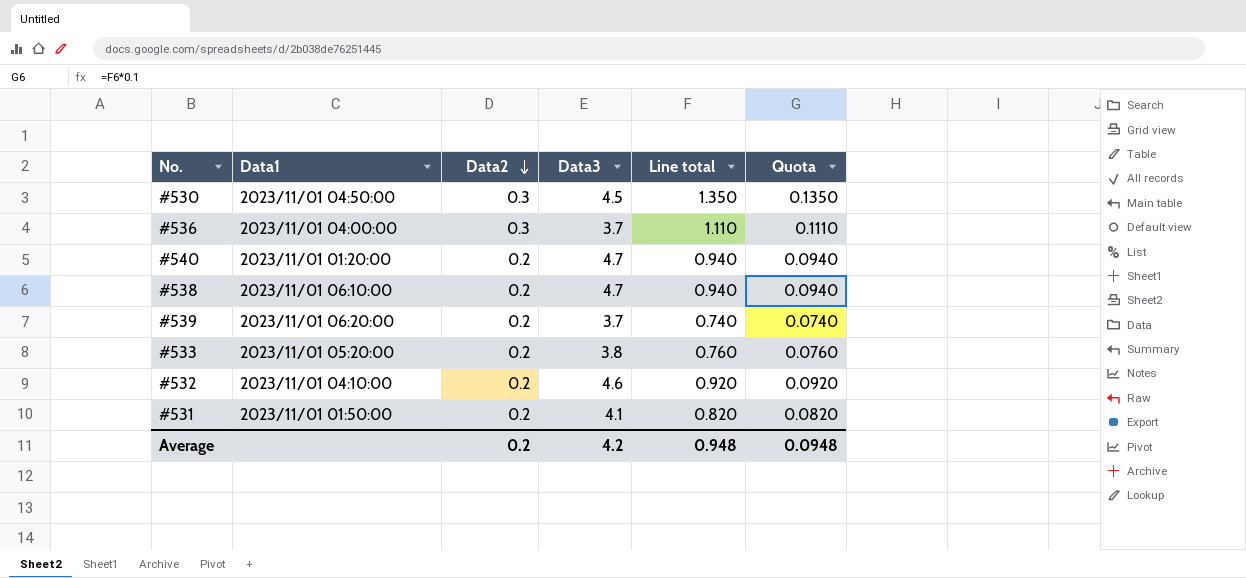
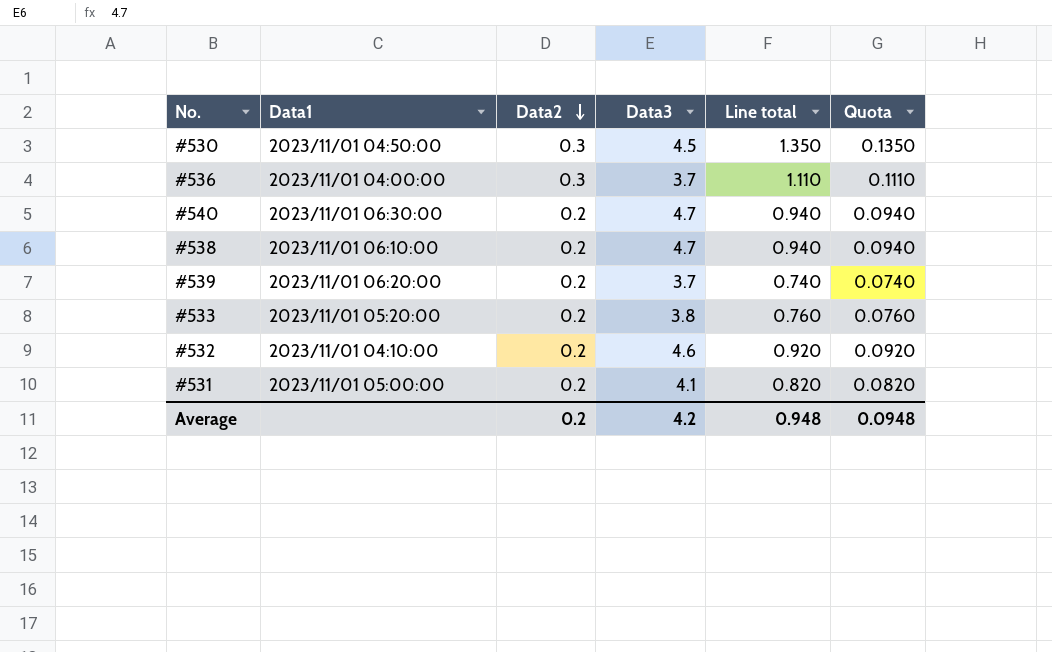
#540 | Data1: 2023/11/01 01:20:00 -> 2023/11/01 06:30:00
#531 | Data1: 2023/11/01 01:50:00 -> 2023/11/01 05:00:00

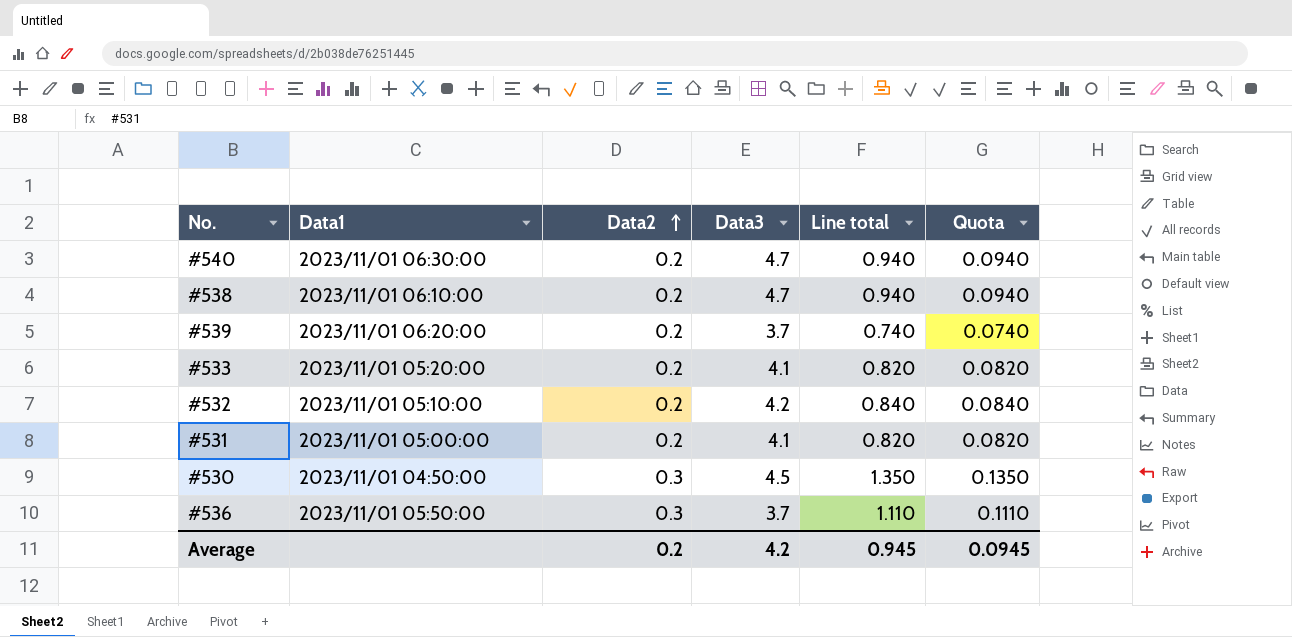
row order: Data2 descending -> Data2 ascending
#533 | Data3: 3.8 -> 4.1
#533 | Line total: 0.760 -> 0.820
#533 | Quota: 0.0760 -> 0.0820
#532 | Data1: 2023/11/01 04:10:00 -> 2023/11/01 05:10:00
#532 | Data3: 4.6 -> 4.2
#532 | Line total: 0.920 -> 0.840
#532 | Quota: 0.0920 -> 0.0840
#536 | Data1: 2023/11/01 04:00:00 -> 2023/11/01 05:50:00
Average | Line total: 0.948 -> 0.945
Average | Quota: 0.0948 -> 0.0945

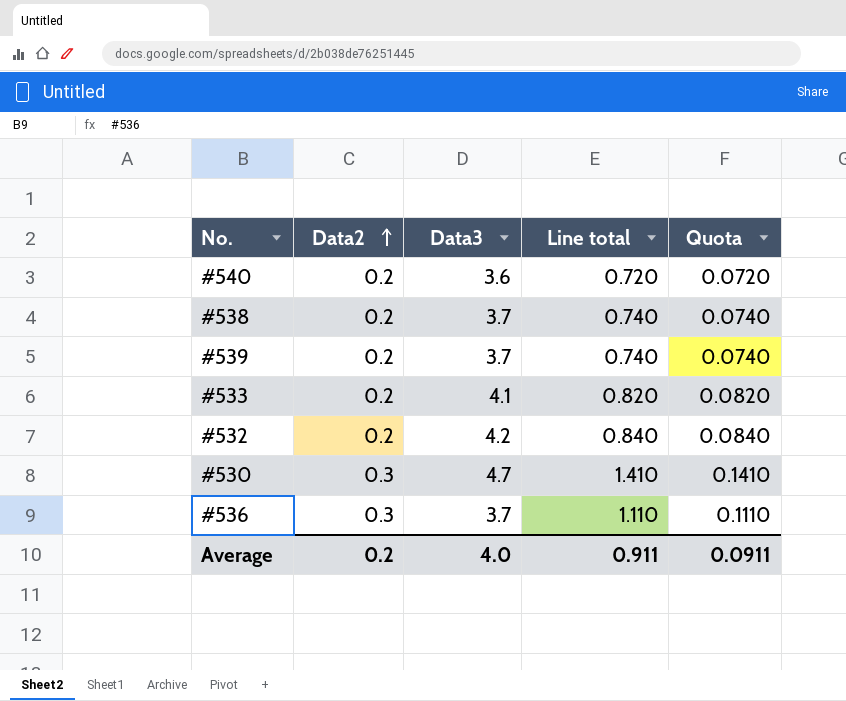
column Data1 | position: 2 -> none
row #531: 2023/11/01 05:00:00 | 0.2 | 4.1 | 0.820 | 0.0820 -> none
#540 | Data3: 4.7 -> 3.6
#540 | Line total: 0.940 -> 0.720
#540 | Quota: 0.0940 -> 0.0720
#538 | Data3: 4.7 -> 3.7
#538 | Line total: 0.940 -> 0.740
#538 | Quota: 0.0940 -> 0.0740
#530 | Data3: 4.5 -> 4.7
#530 | Line total: 1.350 -> 1.410
#530 | Quota: 0.1350 -> 0.1410
Average | Data3: 4.2 -> 4.0
Average | Line total: 0.945 -> 0.911
Average | Quota: 0.0945 -> 0.0911

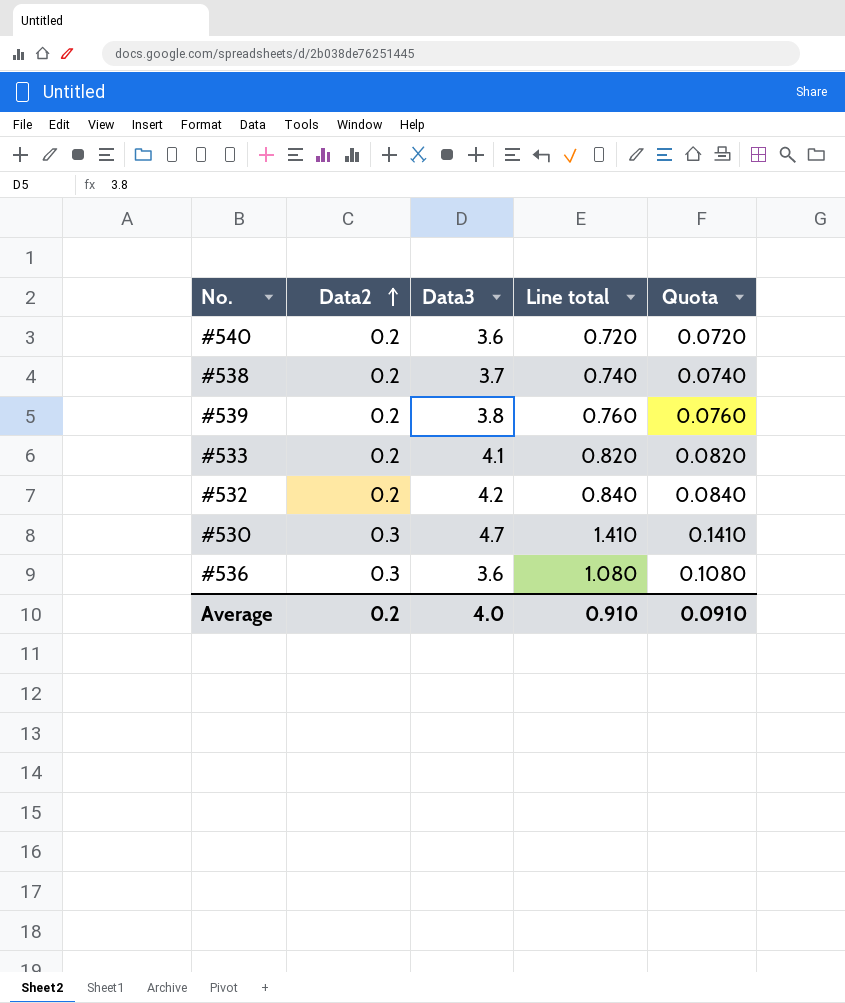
#539 | Data3: 3.7 -> 3.8
#539 | Line total: 0.740 -> 0.760
#539 | Quota: 0.0740 -> 0.0760
#536 | Data3: 3.7 -> 3.6
#536 | Line total: 1.110 -> 1.080
#536 | Quota: 0.1110 -> 0.1080
Average | Line total: 0.911 -> 0.910
Average | Quota: 0.0911 -> 0.0910

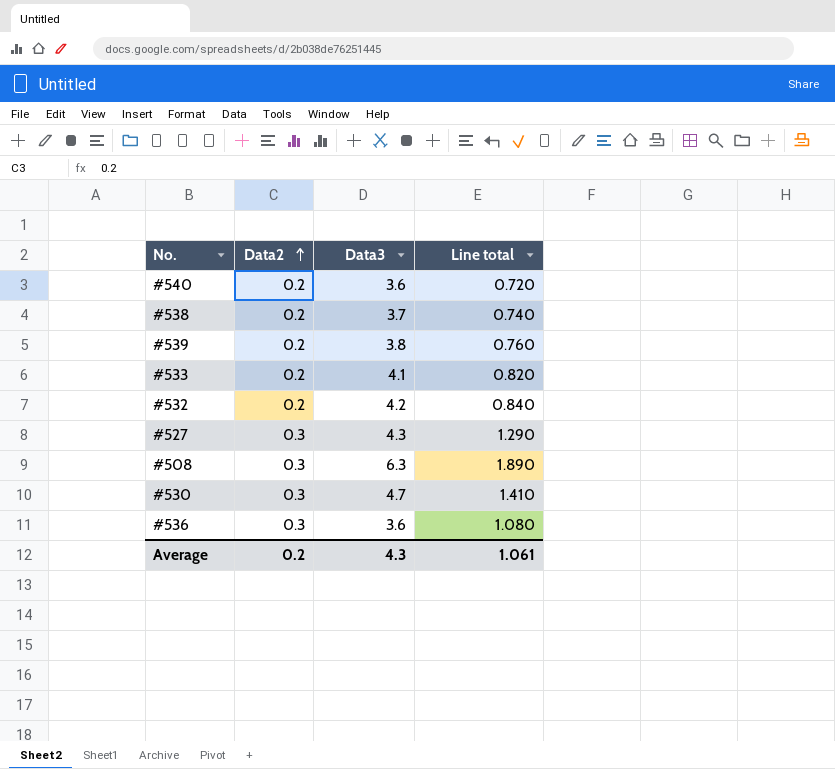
column Quota | formula: [Line total] * 0.1 -> none
row #527: none -> 0.3 | 4.3 | 1.290
row #508: none -> 0.3 | 6.3 | 1.890
Average | Data3: 4.0 -> 4.3
Average | Line total: 0.910 -> 1.061

